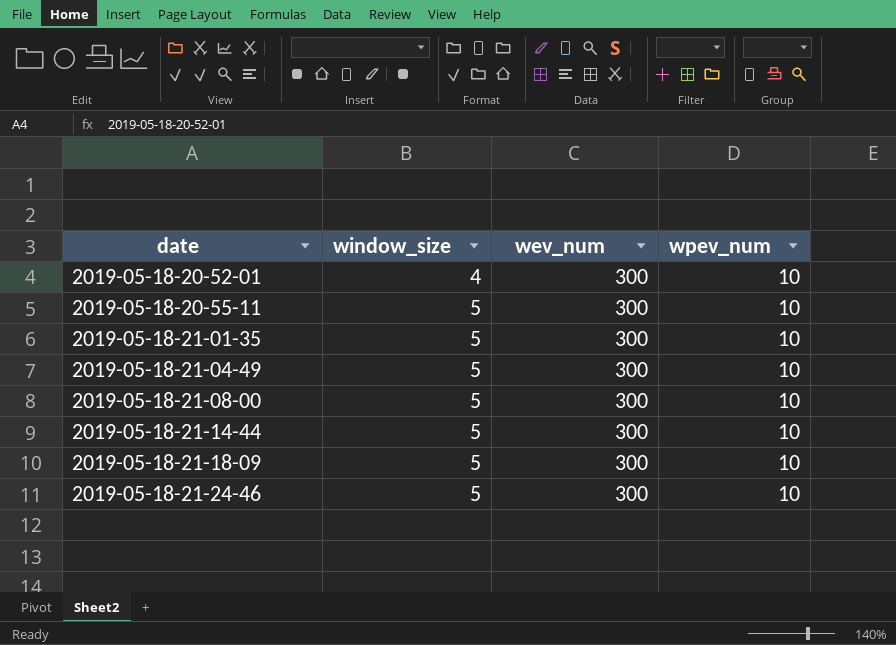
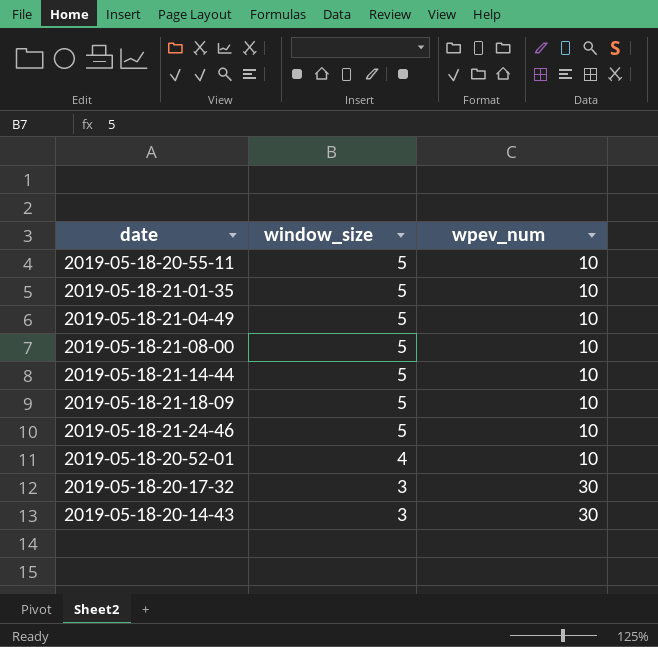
row order: date ascending -> window_size descending
column wev_num | position: 3 -> none
row 2019-05-18-20-17-32: none -> 3 | 30
row 2019-05-18-20-14-43: none -> 3 | 30

